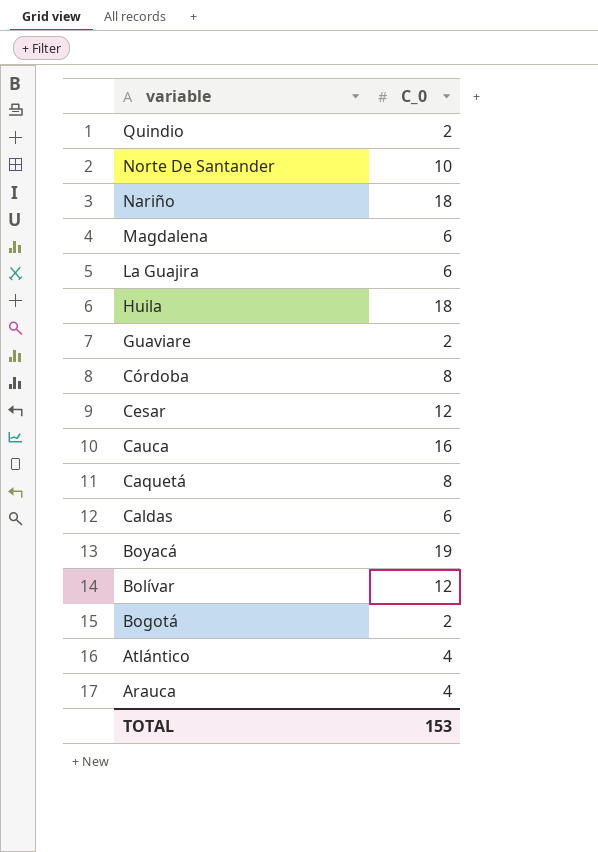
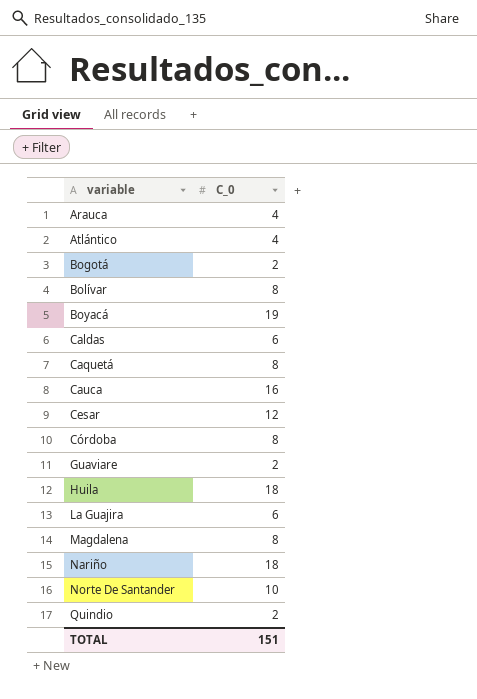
row order: variable descending -> variable ascending
Bolívar | C_0: 12 -> 8
Magdalena | C_0: 6 -> 8
TOTAL | C_0: 153 -> 151

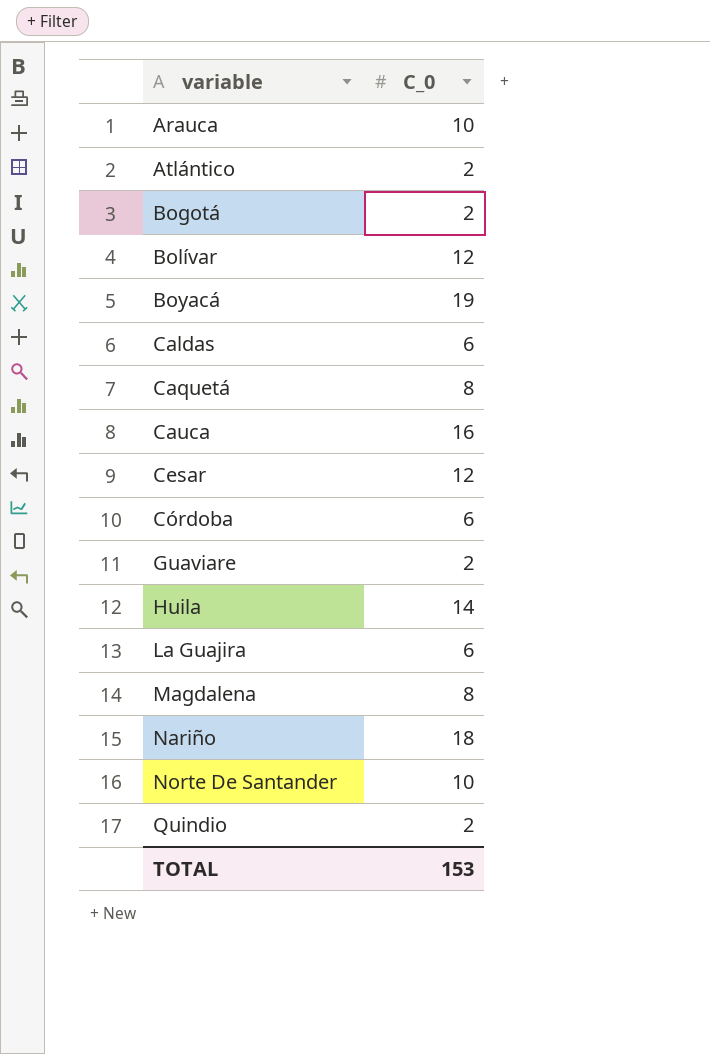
Arauca | C_0: 4 -> 10
Atlántico | C_0: 4 -> 2
Bolívar | C_0: 8 -> 12
Córdoba | C_0: 8 -> 6
Huila | C_0: 18 -> 14
TOTAL | C_0: 151 -> 153

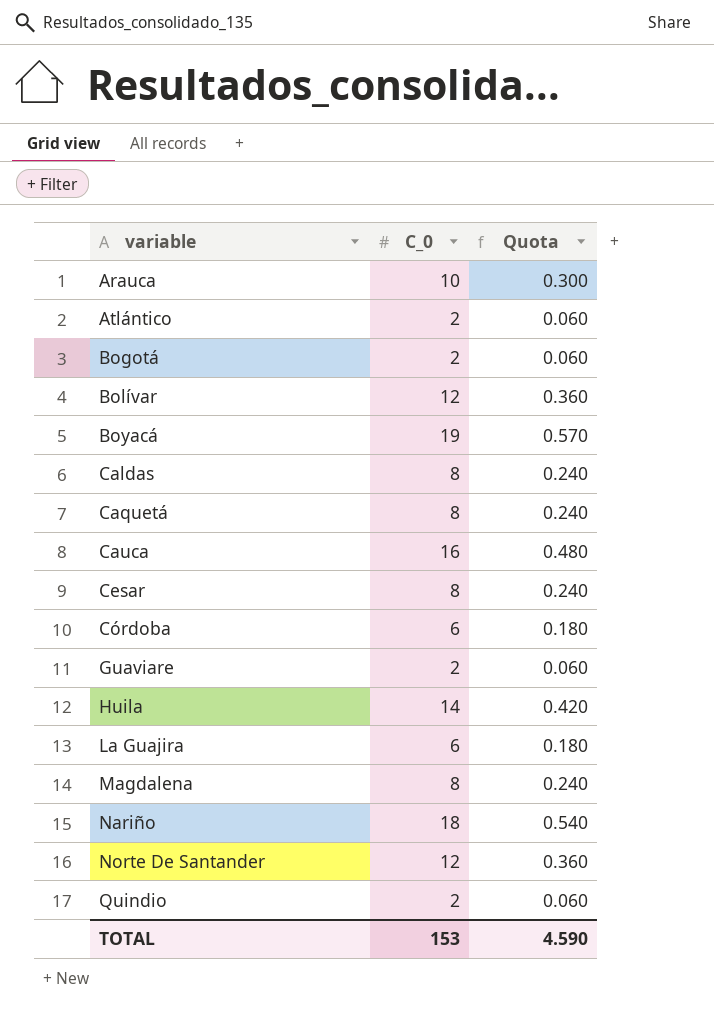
column Quota | formula: none -> [C_0] * 0.03
Caldas | C_0: 6 -> 8
Cesar | C_0: 12 -> 8
Norte De Santander | C_0: 10 -> 12

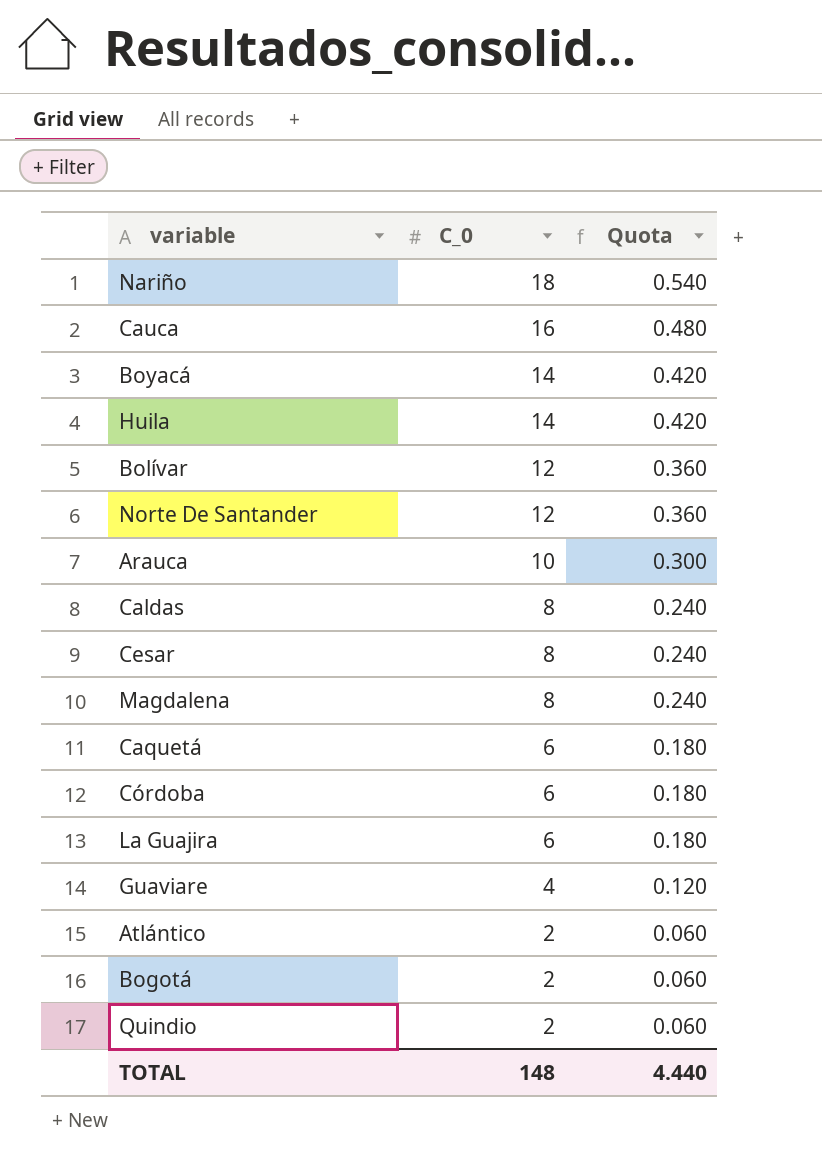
row order: variable ascending -> C_0 descending
Boyacá | C_0: 19 -> 14
Boyacá | Quota: 0.570 -> 0.420
Caquetá | C_0: 8 -> 6
Caquetá | Quota: 0.240 -> 0.180
Guaviare | C_0: 2 -> 4
Guaviare | Quota: 0.060 -> 0.120
TOTAL | C_0: 153 -> 148
TOTAL | Quota: 4.590 -> 4.440

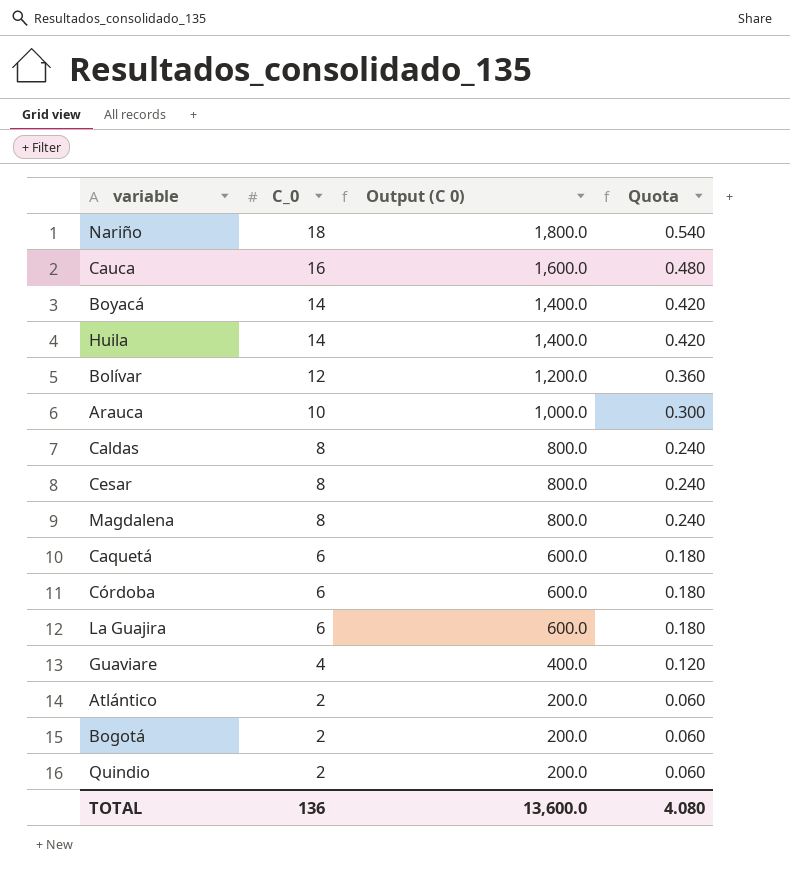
column Output (C 0) | formula: none -> [C_0] * 100
row Norte De Santander: 12 | 0.360 -> none
TOTAL | C_0: 148 -> 136
TOTAL | Quota: 4.440 -> 4.080

